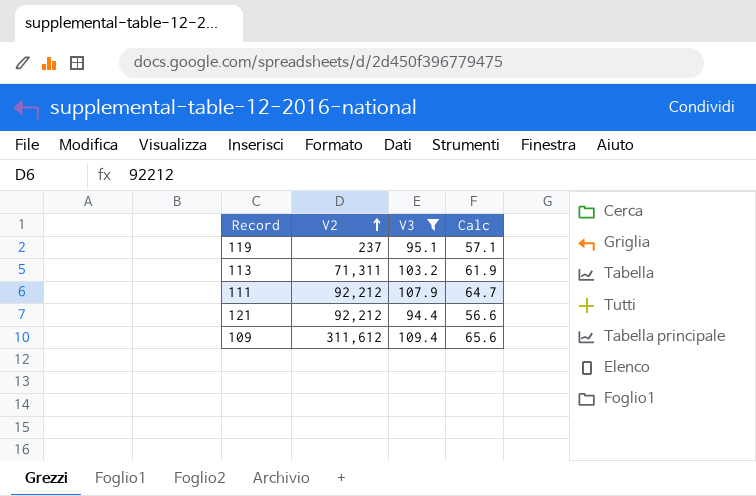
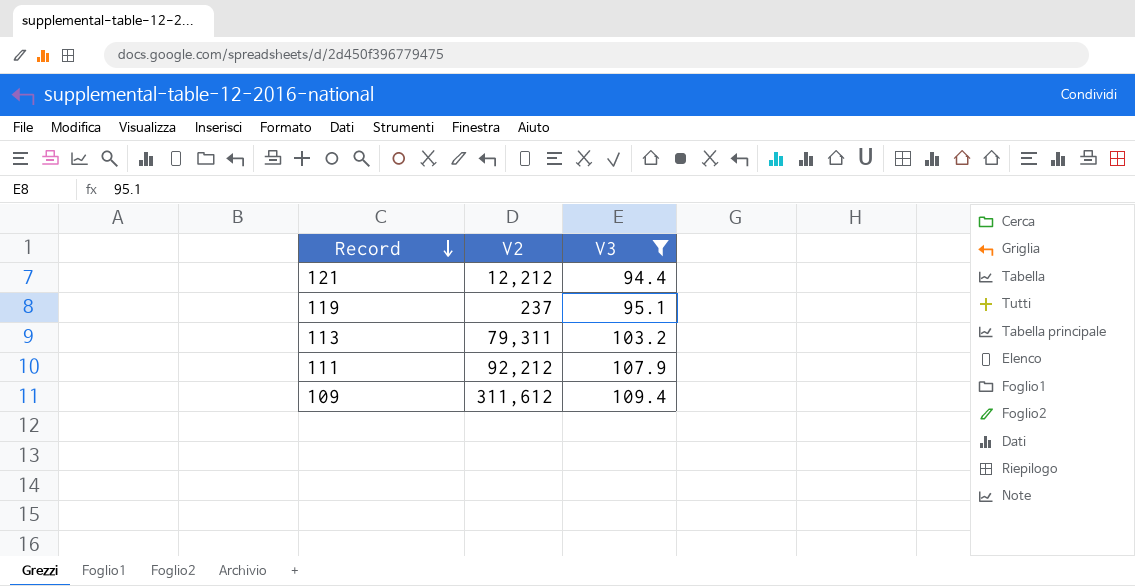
row order: V2 ascending -> Record descending
column Calc | formula: [V3] * 0.6 -> none
121 | V2: 92,212 -> 12,212
113 | V2: 71,311 -> 79,311

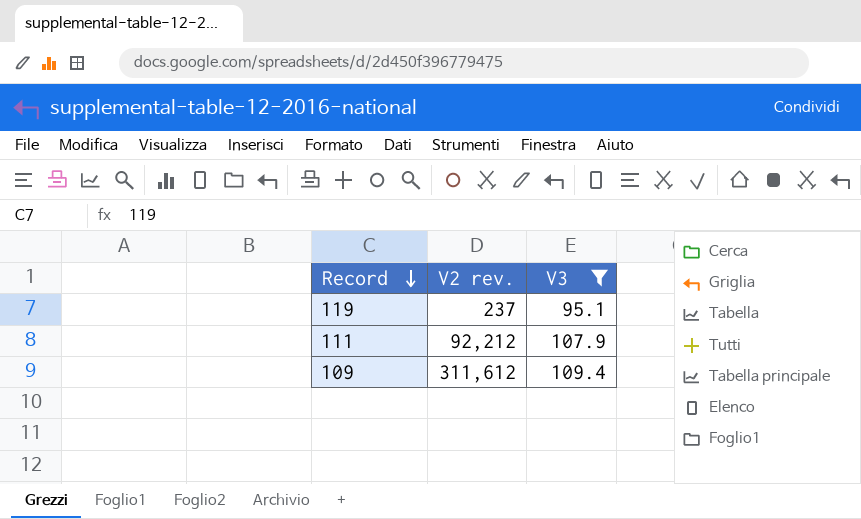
column name: V2 -> V2 rev.
row 121: 12,212 | 94.4 -> none
row 113: 79,311 | 103.2 -> none

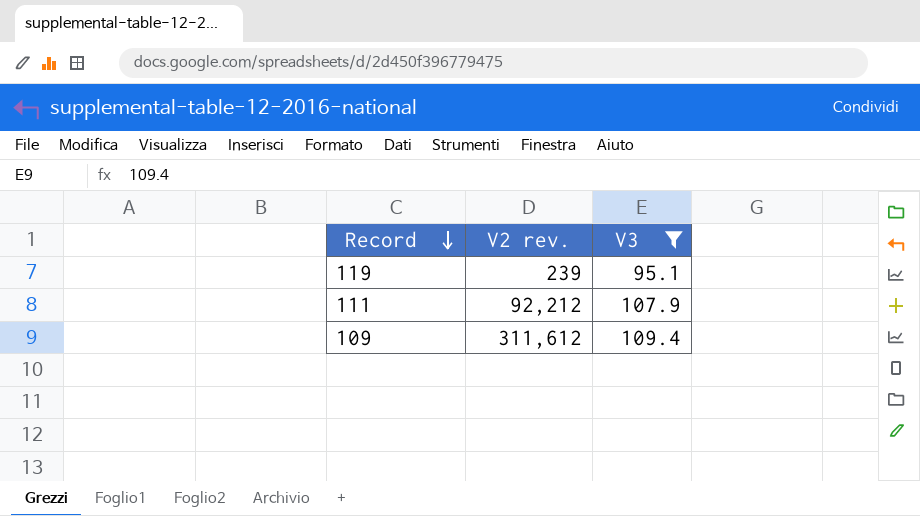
119 | V2 rev.: 237 -> 239

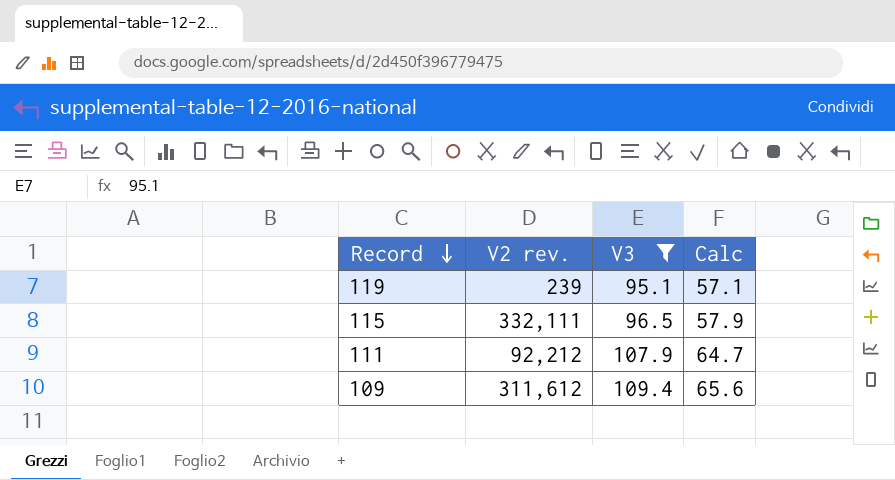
column Calc | formula: none -> [V3] * 0.6
row 115: none -> 332,111 | 96.5 | 57.9

